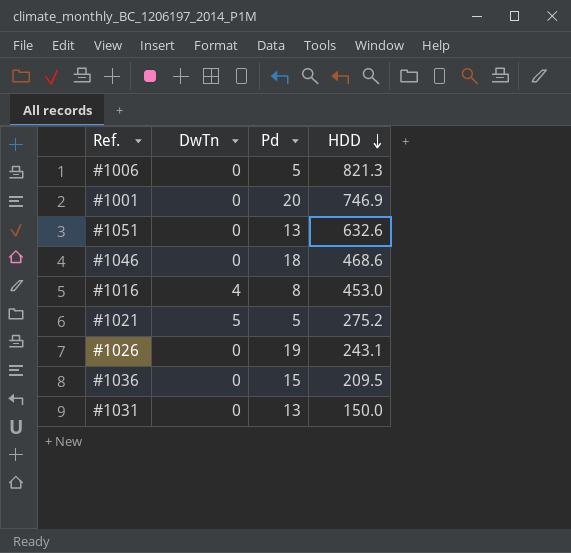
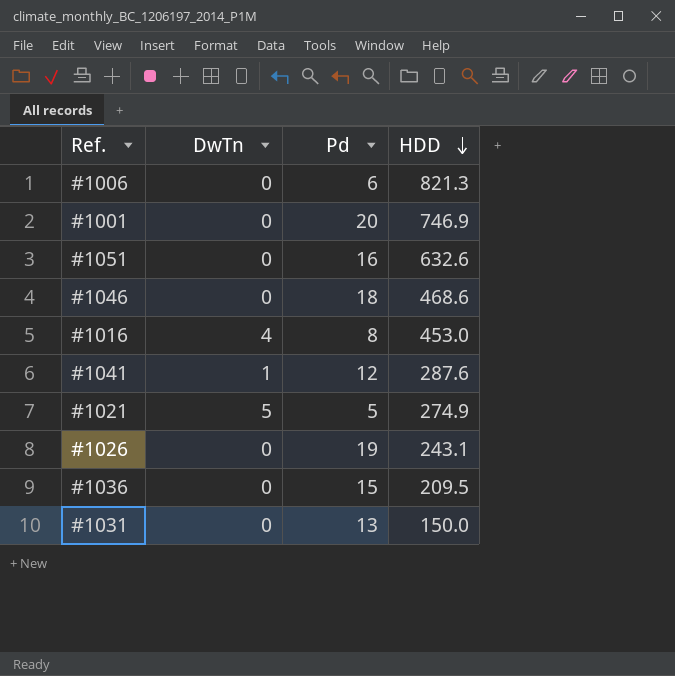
#1006 | Pd: 5 -> 6
#1051 | Pd: 13 -> 16
row #1041: none -> 1 | 12 | 287.6
#1021 | HDD: 275.2 -> 274.9

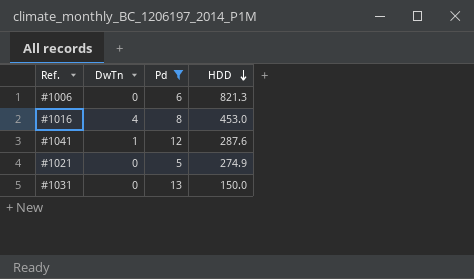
filter: none -> Pd <= 13
#1021 | DwTn: 5 -> 0

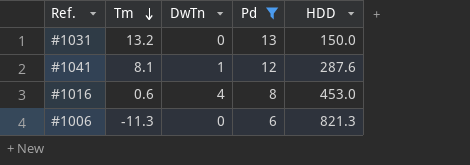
row order: HDD descending -> Tm descending
column Tm | position: none -> 2
row #1021: 0 | 5 | 274.9 -> none

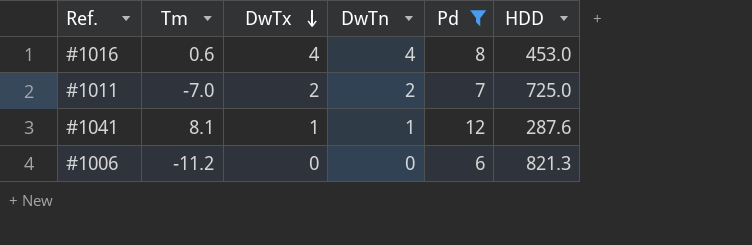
row order: Tm descending -> DwTx descending
column DwTx | position: none -> 3
row #1031: 13.2 | 0 | 13 | 150.0 -> none
row #1011: none -> -7.0 | 2 | 2 | 7 | 725.0
#1006 | Tm: -11.3 -> -11.2

